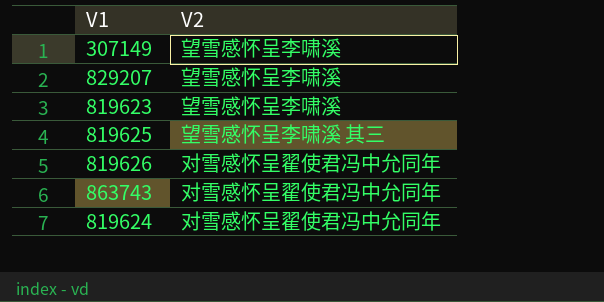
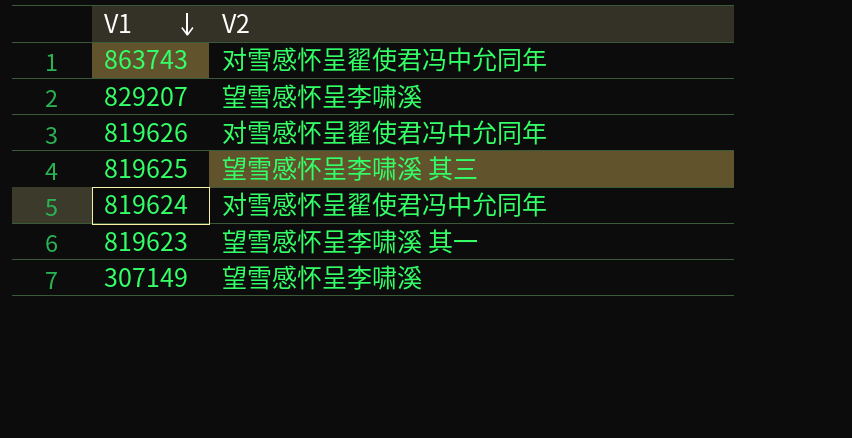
row order: none -> V1 descending
819623 | V2: 望雪感怀呈李啸溪 -> 望雪感怀呈李啸溪 其一

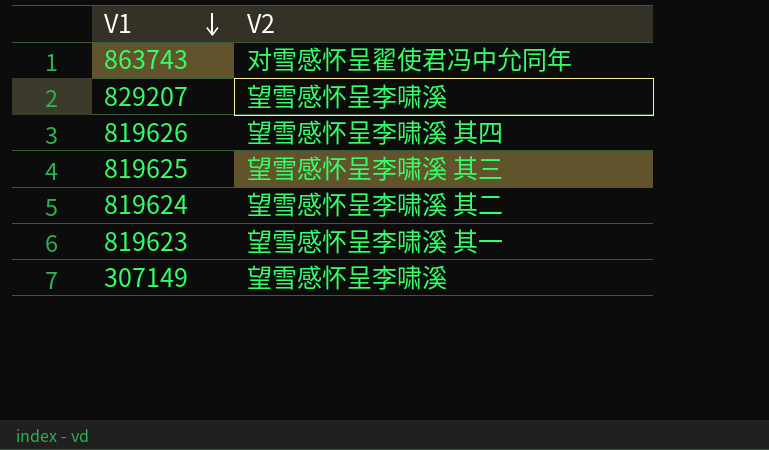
819626 | V2: 对雪感怀呈翟使君冯中允同年 -> 望雪感怀呈李啸溪 其四
819624 | V2: 对雪感怀呈翟使君冯中允同年 -> 望雪感怀呈李啸溪 其二

